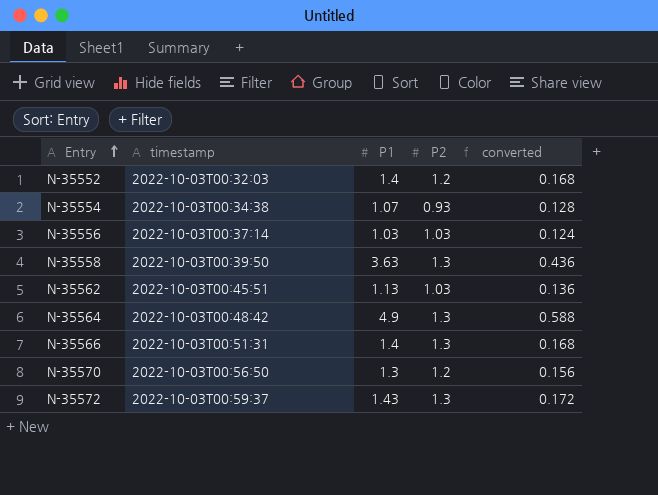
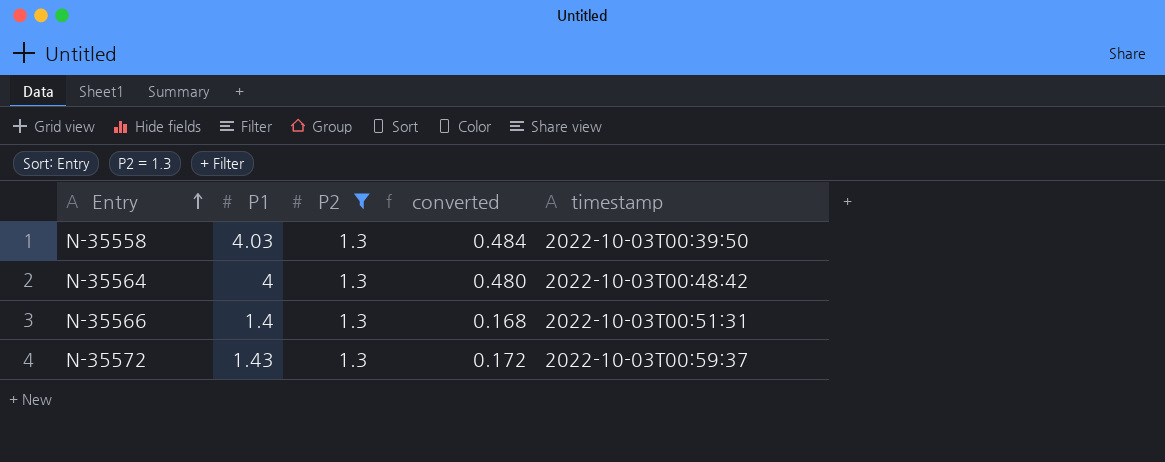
filter: none -> P2 = 1.3
column timestamp | position: 2 -> 5
N-35558 | P1: 3.63 -> 4.03
N-35558 | converted: 0.436 -> 0.484
N-35564 | P1: 4.9 -> 4
N-35564 | converted: 0.588 -> 0.480

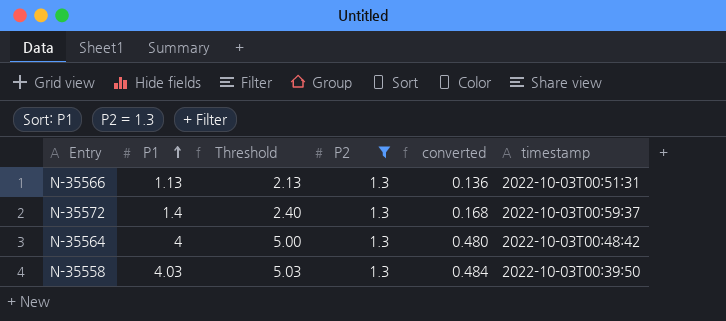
row order: Entry ascending -> P1 ascending
column Threshold | formula: none -> [P1] + 1
N-35566 | P1: 1.4 -> 1.13
N-35566 | converted: 0.168 -> 0.136
N-35572 | P1: 1.43 -> 1.4
N-35572 | converted: 0.172 -> 0.168

